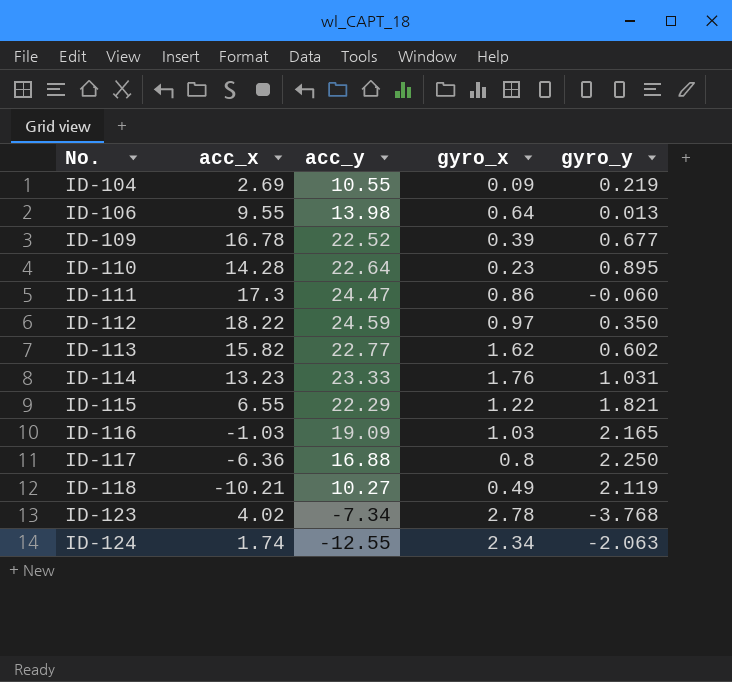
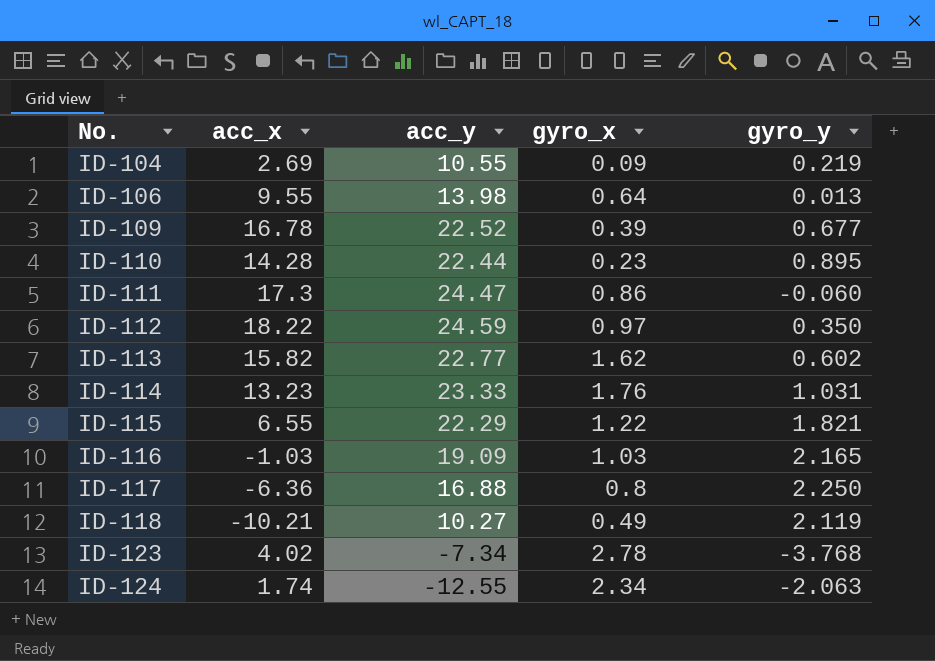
ID-110 | acc_y: 22.64 -> 22.44

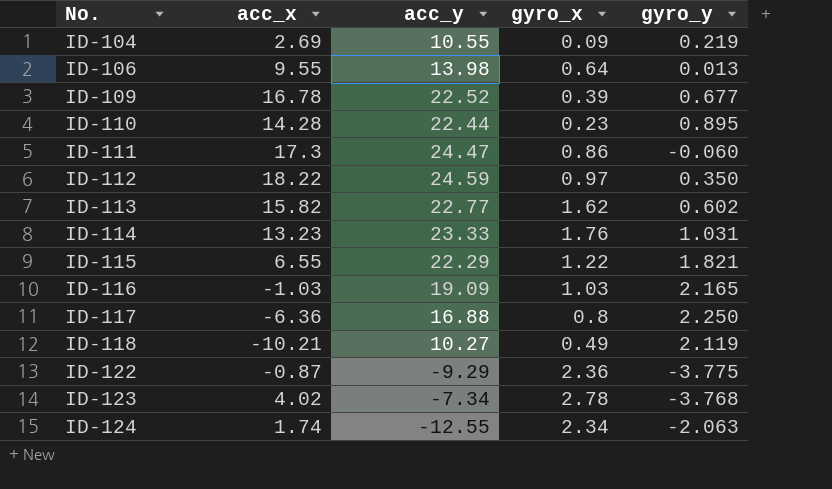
row ID-122: none -> -0.87 | -9.29 | 2.36 | -3.775

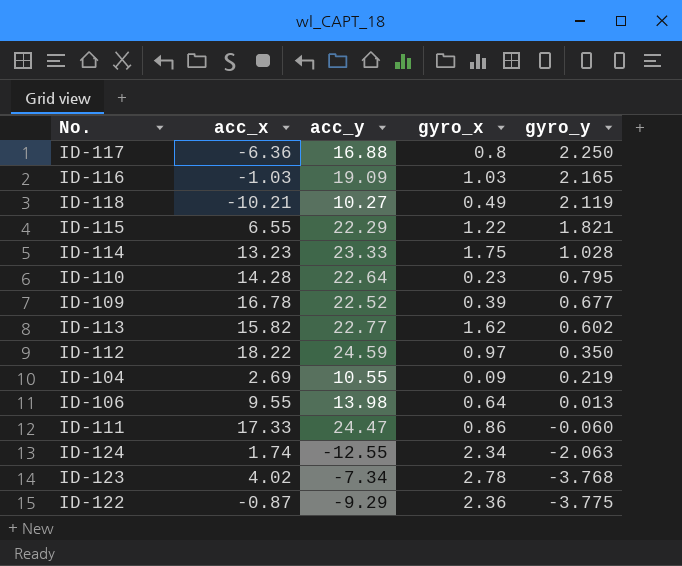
row order: No. ascending -> gyro_y descending
ID-114 | gyro_x: 1.76 -> 1.75
ID-114 | gyro_y: 1.031 -> 1.028
ID-110 | acc_y: 22.44 -> 22.64
ID-110 | gyro_y: 0.895 -> 0.795
ID-111 | acc_x: 17.3 -> 17.33

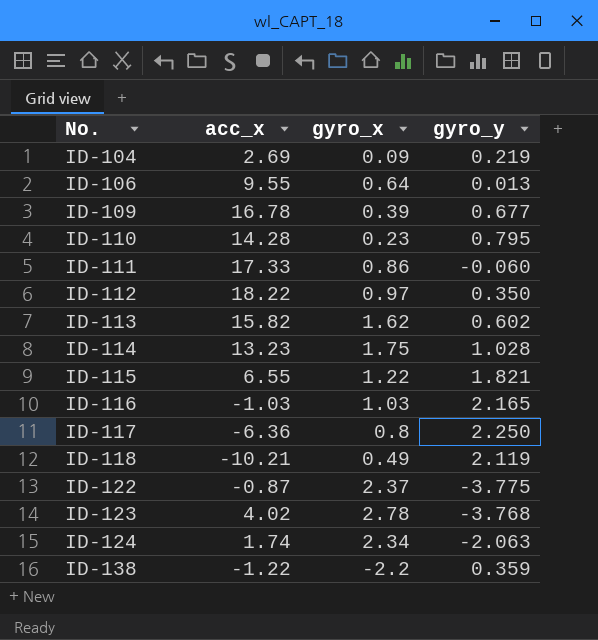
row order: gyro_y descending -> No. ascending
column acc_y | position: 3 -> none
ID-122 | gyro_x: 2.36 -> 2.37
row ID-138: none -> -1.22 | -2.2 | 0.359

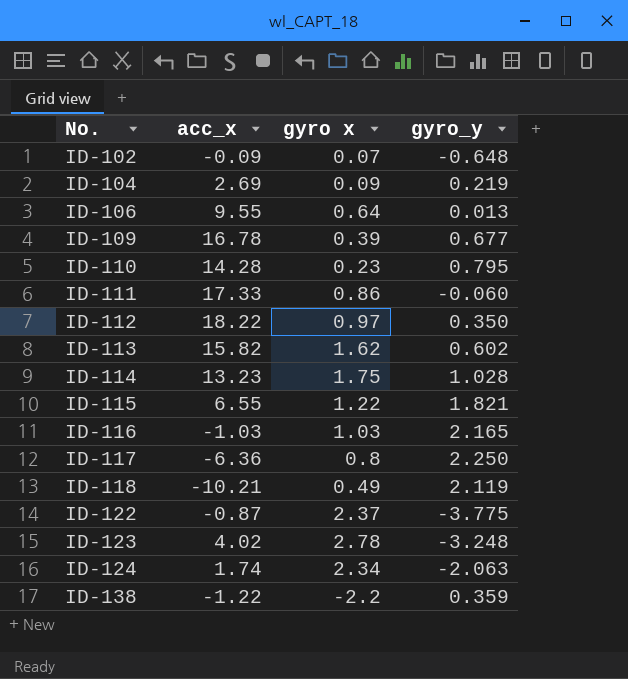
column name: gyro_x -> gyro x
row ID-102: none -> -0.09 | 0.07 | -0.648
ID-123 | gyro_y: -3.768 -> -3.248

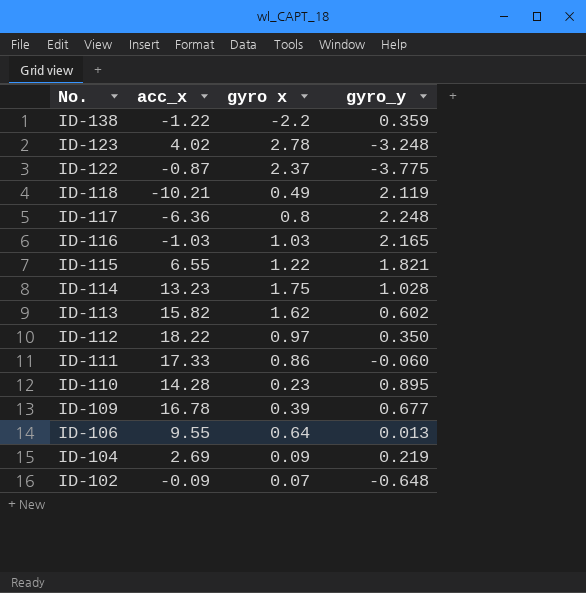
row order: No. ascending -> No. descending
row ID-124: 1.74 | 2.34 | -2.063 -> none
ID-117 | gyro_y: 2.250 -> 2.248
ID-110 | gyro_y: 0.795 -> 0.895

